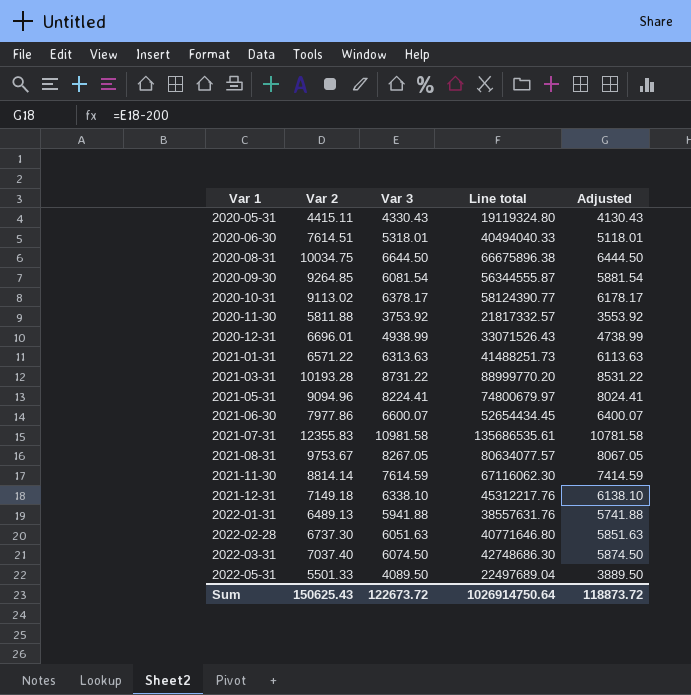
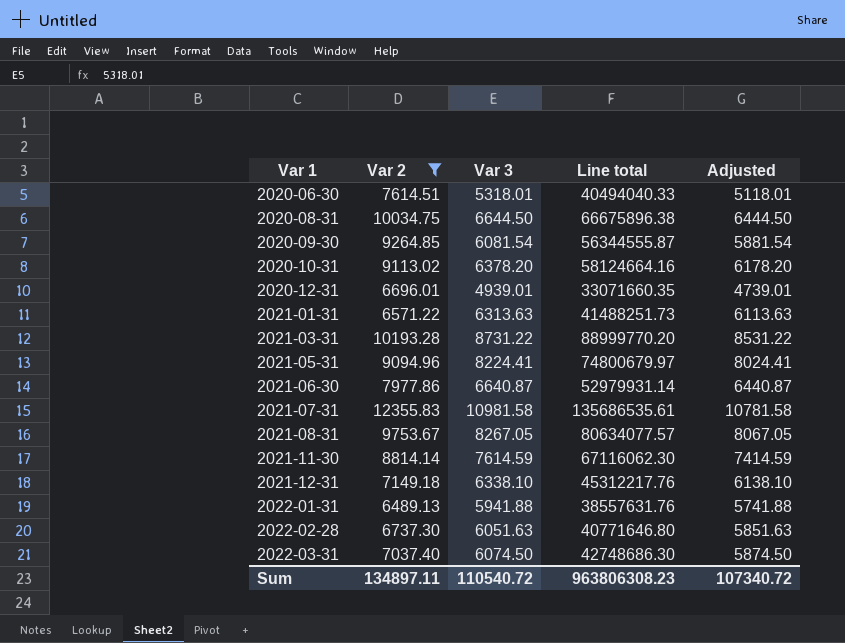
filter: none -> Var 2 >= 6489.13
2020-10-31 | Var 3: 6378.17 -> 6378.20
2020-10-31 | Line total: 58124390.77 -> 58124664.16
2020-10-31 | Adjusted: 6178.17 -> 6178.20
2020-12-31 | Var 3: 4938.99 -> 4939.01
2020-12-31 | Line total: 33071526.43 -> 33071660.35
2020-12-31 | Adjusted: 4738.99 -> 4739.01
2021-06-30 | Var 3: 6600.07 -> 6640.87
2021-06-30 | Line total: 52654434.45 -> 52979931.14
2021-06-30 | Adjusted: 6400.07 -> 6440.87
Sum | Var 2: 150625.43 -> 134897.11
Sum | Var 3: 122673.72 -> 110540.72
Sum | Line total: 1026914750.64 -> 963806308.23
Sum | Adjusted: 118873.72 -> 107340.72

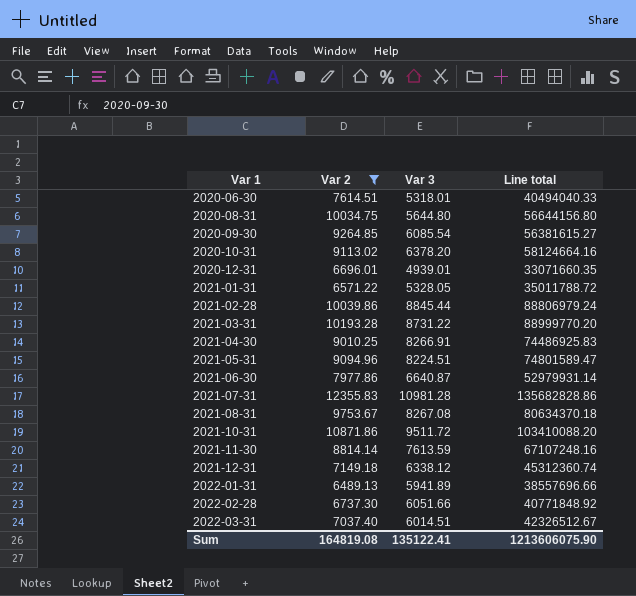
column Adjusted | formula: [Var 3] - 200 -> none
2020-08-31 | Var 3: 6644.50 -> 5644.80
2020-08-31 | Line total: 66675896.38 -> 56644156.80
2020-09-30 | Var 3: 6081.54 -> 6085.54
2020-09-30 | Line total: 56344555.87 -> 56381615.27
2021-01-31 | Var 3: 6313.63 -> 5328.05
2021-01-31 | Line total: 41488251.73 -> 35011788.72
row 2021-02-28: none -> 10039.86 | 8845.44 | 88806979.24
row 2021-04-30: none -> 9010.25 | 8266.91 | 74486925.83
2021-05-31 | Var 3: 8224.41 -> 8224.51
2021-05-31 | Line total: 74800679.97 -> 74801589.47
2021-07-31 | Var 3: 10981.58 -> 10981.28
2021-07-31 | Line total: 135686535.61 -> 135682828.86
2021-08-31 | Var 3: 8267.05 -> 8267.08
2021-08-31 | Line total: 80634077.57 -> 80634370.18
row 2021-10-31: none -> 10871.86 | 9511.72 | 103410088.20
2021-11-30 | Var 3: 7614.59 -> 7613.59
2021-11-30 | Line total: 67116062.30 -> 67107248.16
2021-12-31 | Var 3: 6338.10 -> 6338.12
2021-12-31 | Line total: 45312217.76 -> 45312360.74
2022-01-31 | Var 3: 5941.88 -> 5941.89
2022-01-31 | Line total: 38557631.76 -> 38557696.66
2022-02-28 | Var 3: 6051.63 -> 6051.66
2022-02-28 | Line total: 40771646.80 -> 40771848.92
2022-03-31 | Var 3: 6074.50 -> 6014.51
2022-03-31 | Line total: 42748686.30 -> 42326512.67
Sum | Var 2: 134897.11 -> 164819.08
Sum | Var 3: 110540.72 -> 135122.41
Sum | Line total: 963806308.23 -> 1213606075.90

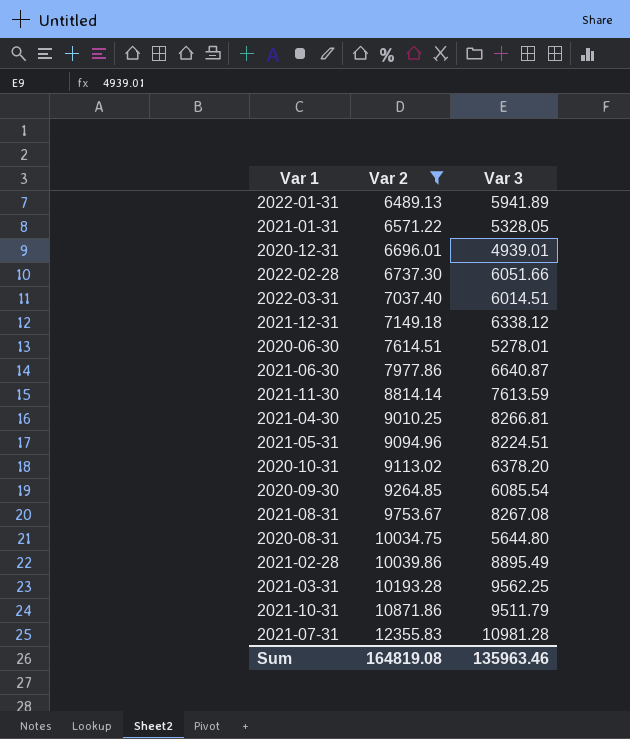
row order: Var 1 ascending -> Var 2 ascending
column Line total | formula: [Var 2] * [Var 3] -> none
2020-06-30 | Var 3: 5318.01 -> 5278.01
2021-04-30 | Var 3: 8266.91 -> 8266.81
2021-02-28 | Var 3: 8845.44 -> 8895.49
2021-03-31 | Var 3: 8731.22 -> 9562.25
2021-10-31 | Var 3: 9511.72 -> 9511.79
Sum | Var 3: 135122.41 -> 135963.46

